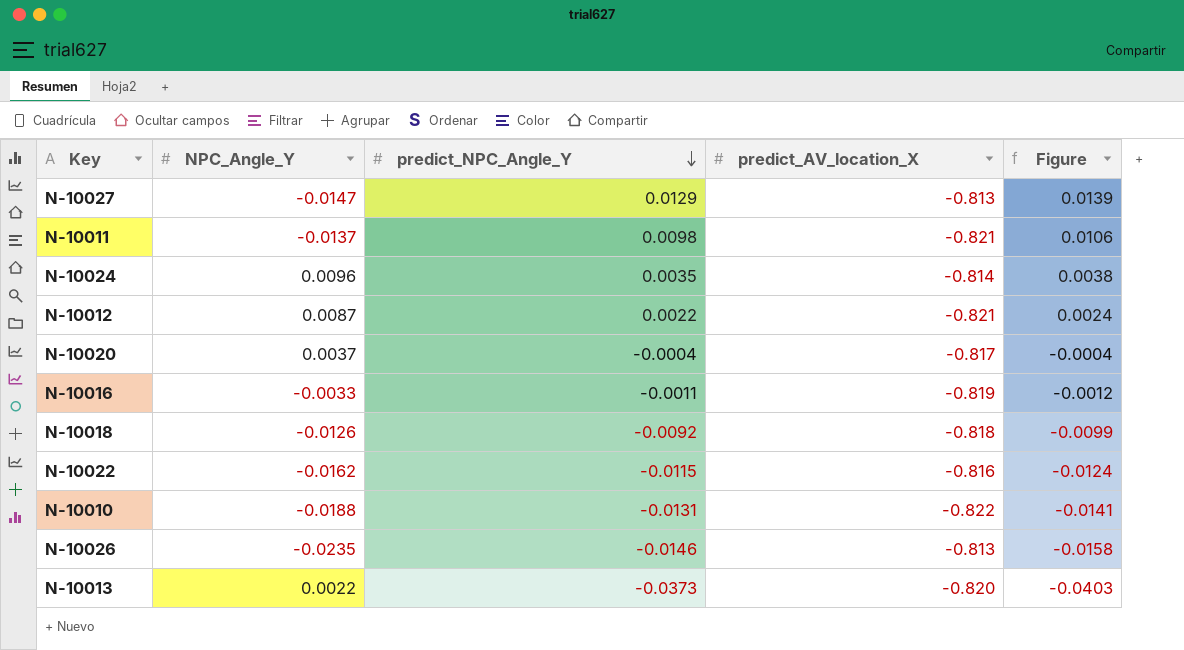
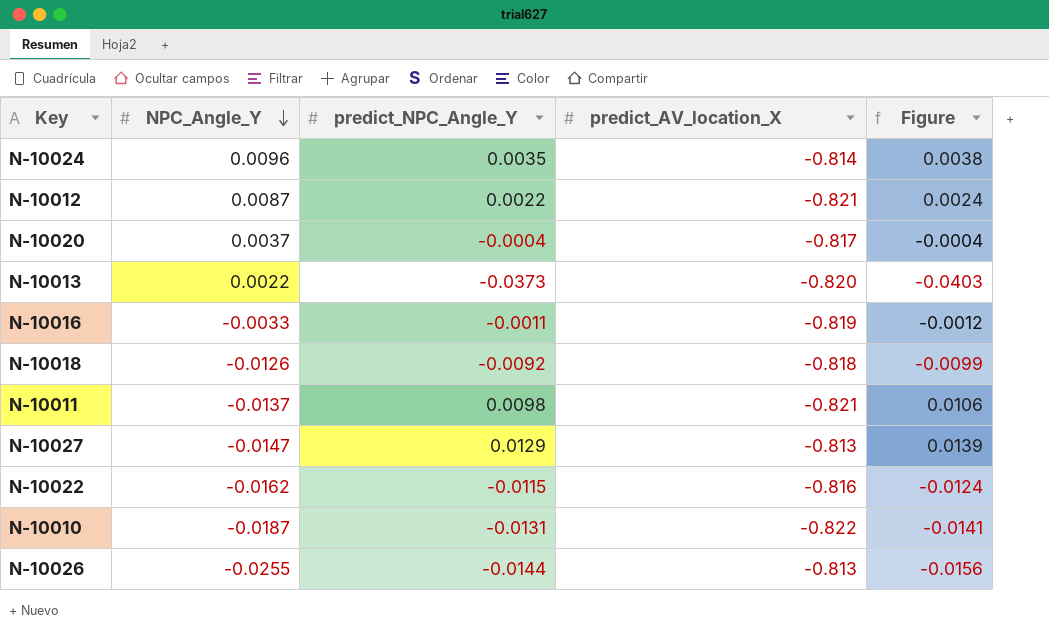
row order: predict_NPC_Angle_Y descending -> NPC_Angle_Y descending
N-10010 | NPC_Angle_Y: -0.0188 -> -0.0187
N-10026 | NPC_Angle_Y: -0.0235 -> -0.0255
N-10026 | predict_NPC_Angle_Y: -0.0146 -> -0.0144
N-10026 | Figure: -0.0158 -> -0.0156

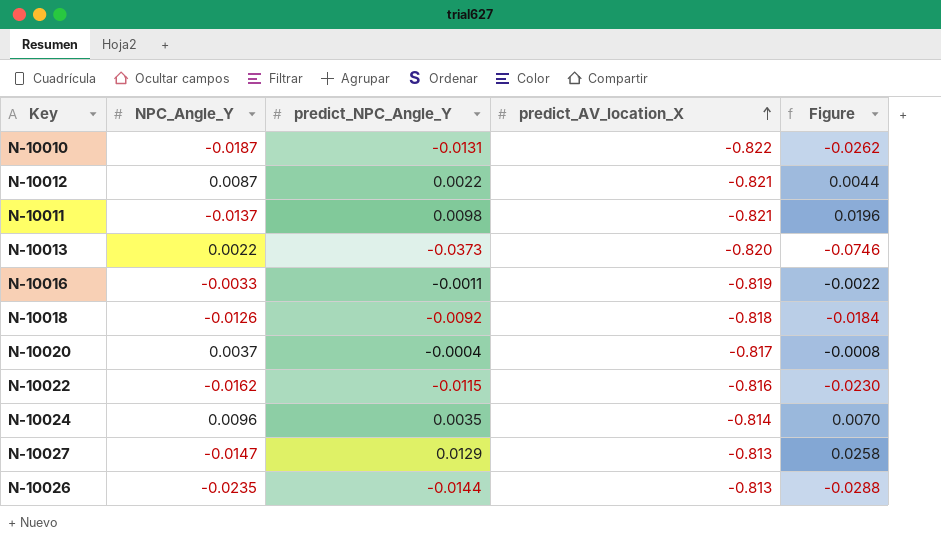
row order: NPC_Angle_Y descending -> predict_AV_location_X ascending
column Figure | formula: [predict_NPC_Angle_Y] * 1.08 -> [predict_NPC_Angle_Y] * 2
N-10026 | NPC_Angle_Y: -0.0255 -> -0.0235

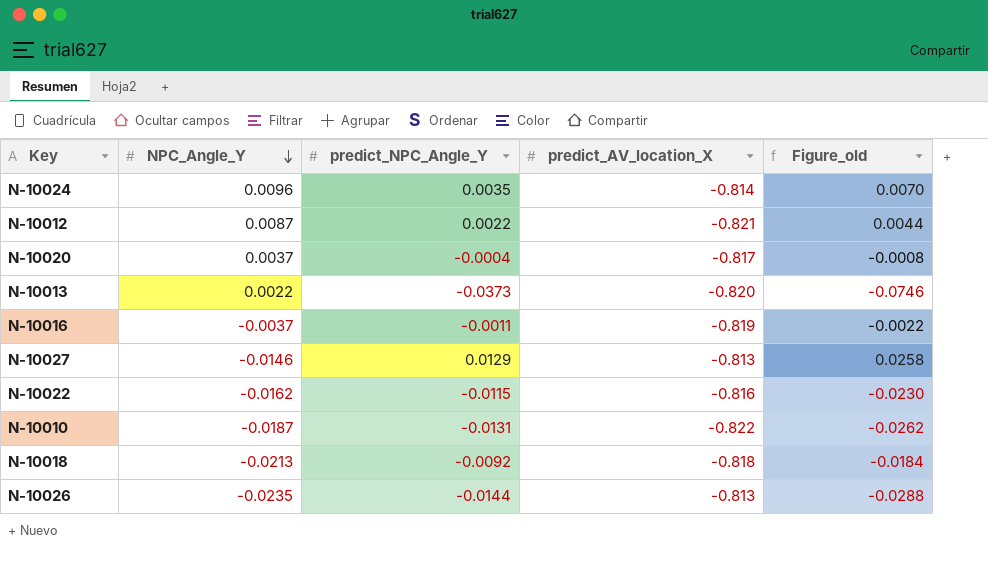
row order: predict_AV_location_X ascending -> NPC_Angle_Y descending
column name: Figure -> Figure_old
row N-10011: -0.0137 | 0.0098 | -0.821 | 0.0196 -> none
N-10016 | NPC_Angle_Y: -0.0033 -> -0.0037
N-10027 | NPC_Angle_Y: -0.0147 -> -0.0146
N-10018 | NPC_Angle_Y: -0.0126 -> -0.0213

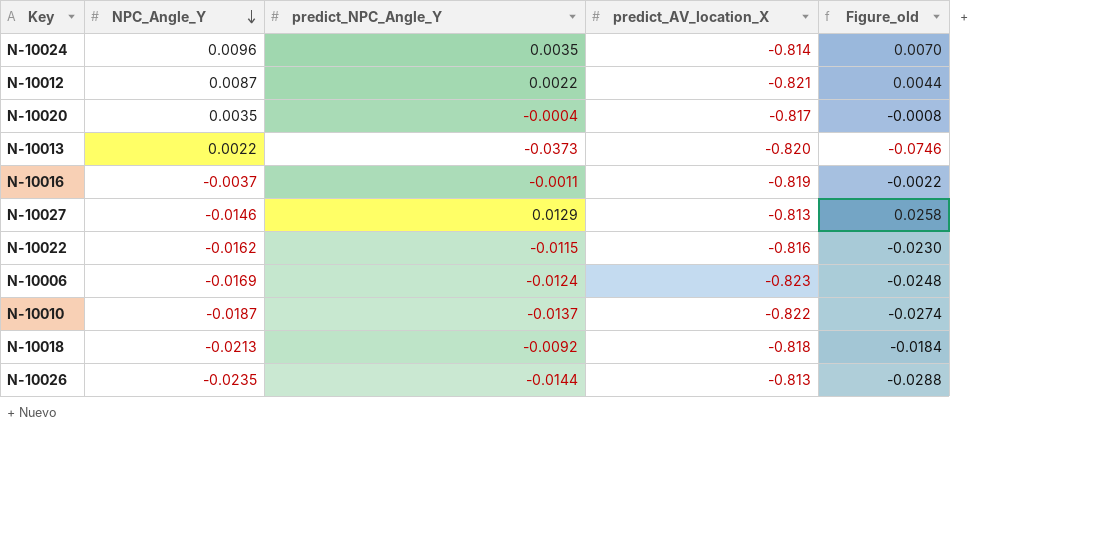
N-10020 | NPC_Angle_Y: 0.0037 -> 0.0035
row N-10006: none -> -0.0169 | -0.0124 | -0.823 | -0.0248
N-10010 | predict_NPC_Angle_Y: -0.0131 -> -0.0137
N-10010 | Figure_old: -0.0262 -> -0.0274

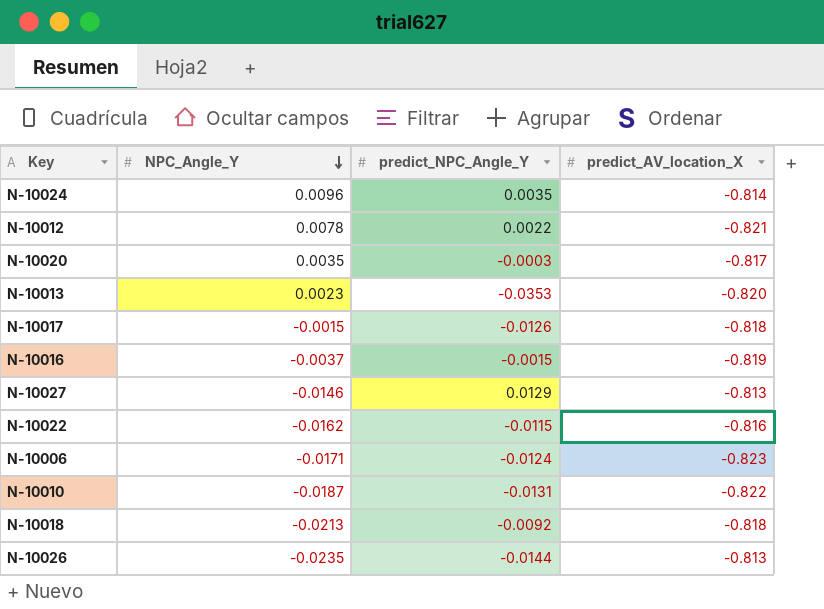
column Figure_old | formula: [predict_NPC_Angle_Y] * 2 -> none
N-10012 | NPC_Angle_Y: 0.0087 -> 0.0078
N-10020 | predict_NPC_Angle_Y: -0.0004 -> -0.0003
N-10013 | NPC_Angle_Y: 0.0022 -> 0.0023
N-10013 | predict_NPC_Angle_Y: -0.0373 -> -0.0353
row N-10017: none -> -0.0015 | -0.0126 | -0.818
N-10016 | predict_NPC_Angle_Y: -0.0011 -> -0.0015
N-10006 | NPC_Angle_Y: -0.0169 -> -0.0171
N-10010 | predict_NPC_Angle_Y: -0.0137 -> -0.0131

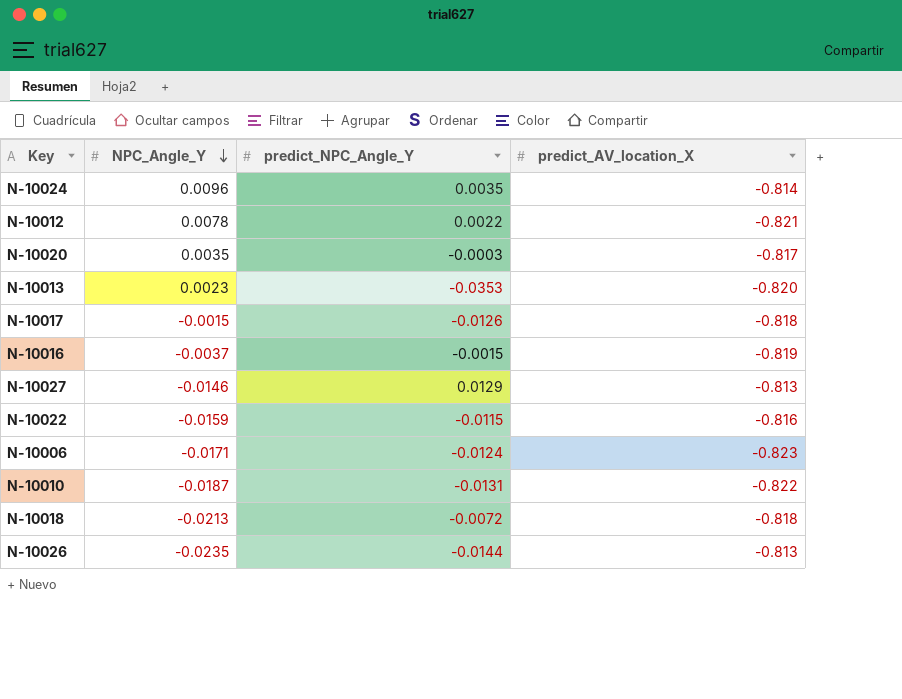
N-10022 | NPC_Angle_Y: -0.0162 -> -0.0159
N-10018 | predict_NPC_Angle_Y: -0.0092 -> -0.0072

